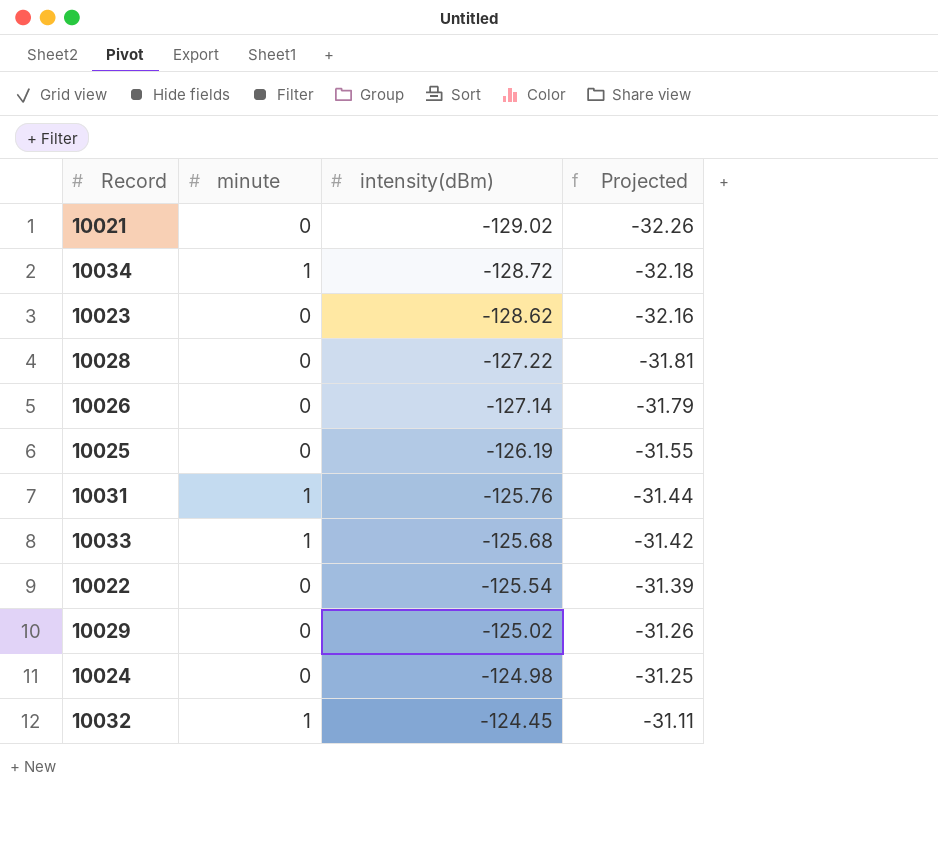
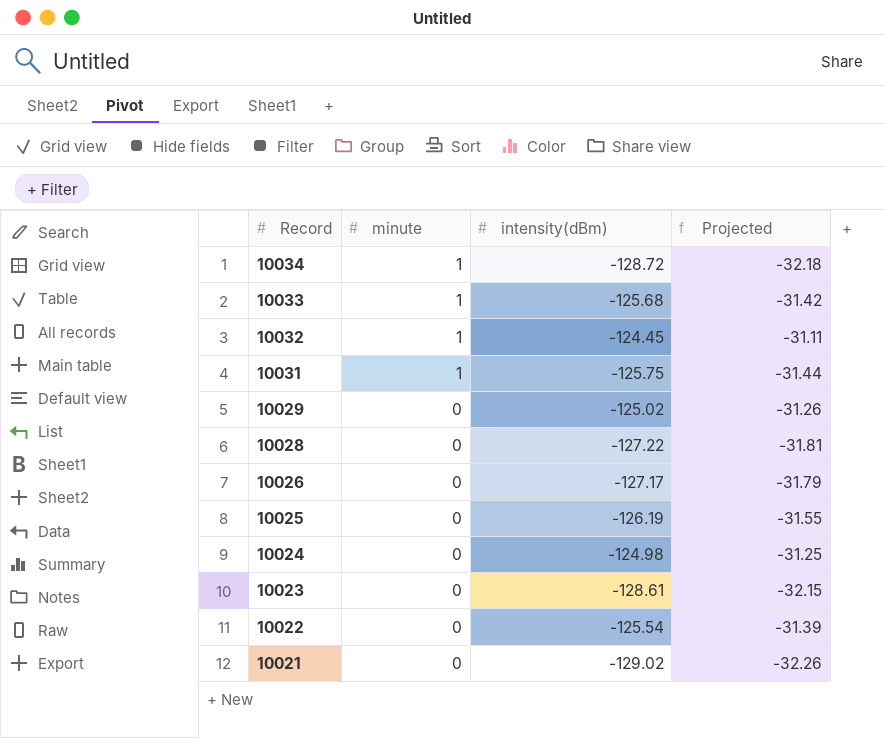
row order: intensity(dBm) ascending -> Record descending
10031 | intensity(dBm): -125.76 -> -125.75
10026 | intensity(dBm): -127.14 -> -127.17
10023 | intensity(dBm): -128.62 -> -128.61
10023 | Projected: -32.16 -> -32.15

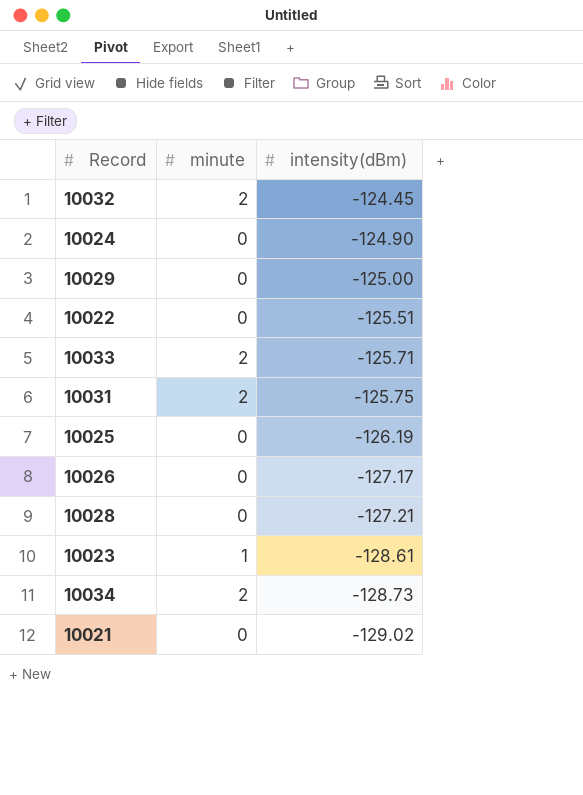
row order: Record descending -> intensity(dBm) descending
column Projected | formula: [intensity(dBm)] * 0.25 -> none
10032 | minute: 1 -> 2
10024 | intensity(dBm): -124.98 -> -124.90
10029 | intensity(dBm): -125.02 -> -125.00
10022 | intensity(dBm): -125.54 -> -125.51
10033 | minute: 1 -> 2
10033 | intensity(dBm): -125.68 -> -125.71
10031 | minute: 1 -> 2
10028 | intensity(dBm): -127.22 -> -127.21
10023 | minute: 0 -> 1
10034 | minute: 1 -> 2
10034 | intensity(dBm): -128.72 -> -128.73

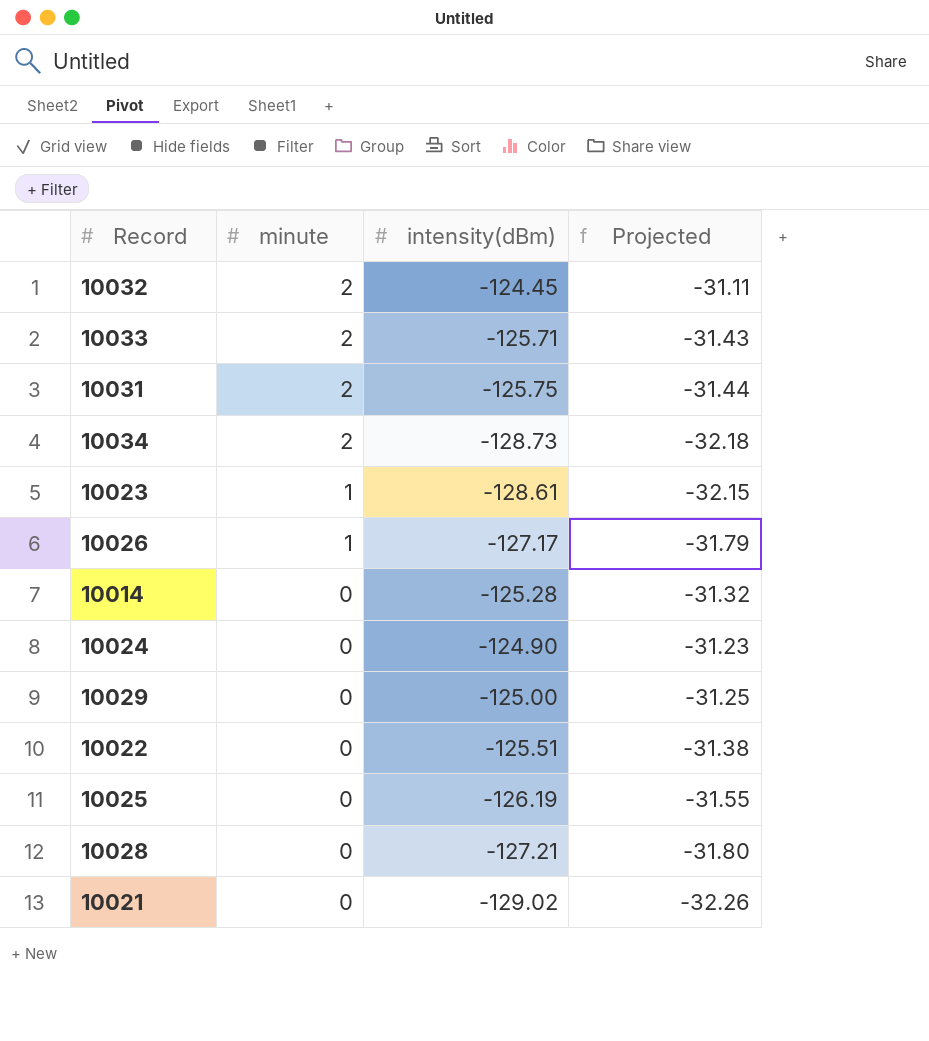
row order: intensity(dBm) descending -> minute descending
column Projected | formula: none -> [intensity(dBm)] * 0.25
10026 | minute: 0 -> 1
row 10014: none -> 0 | -125.28 | -31.32

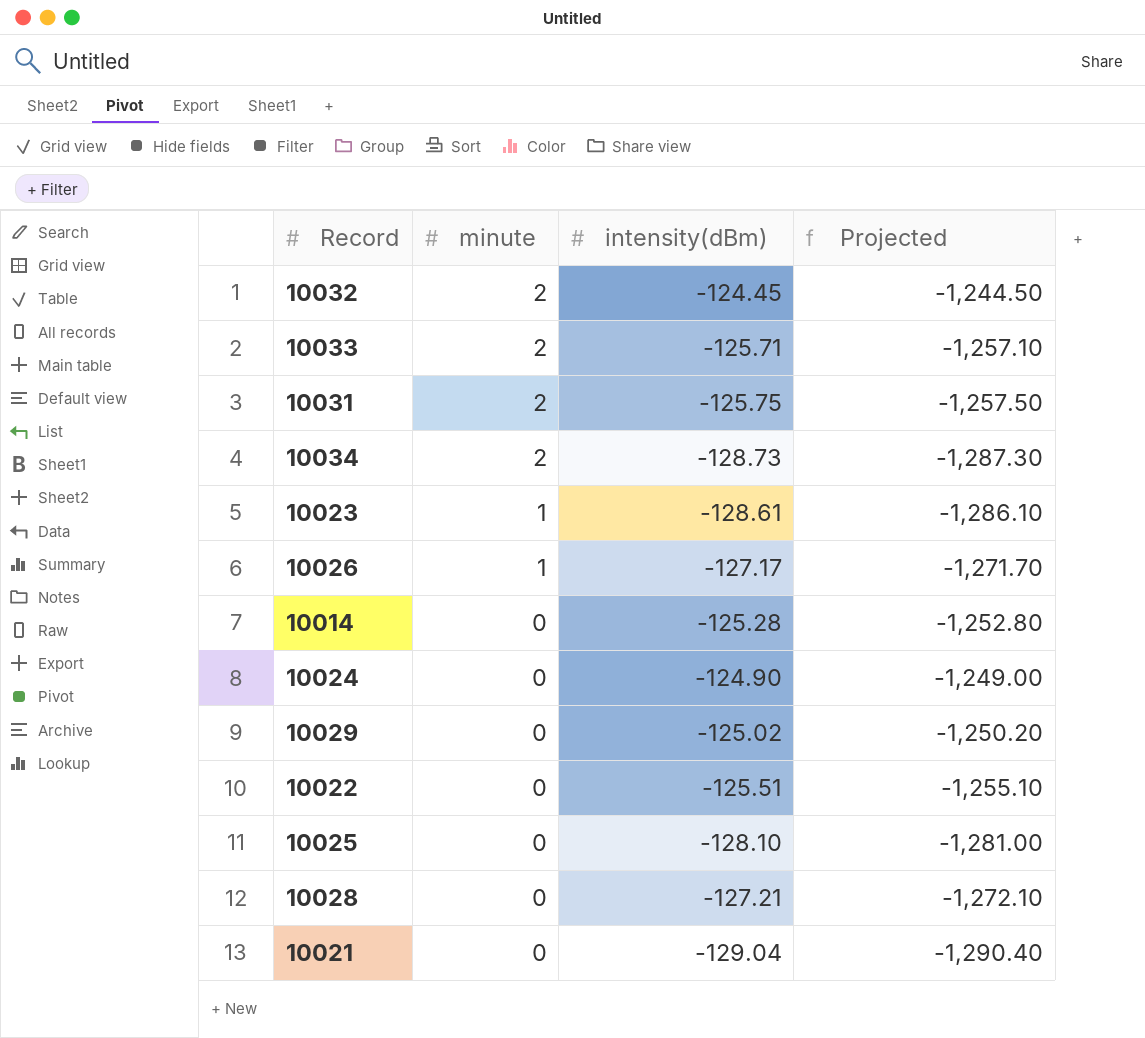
column Projected | formula: [intensity(dBm)] * 0.25 -> [intensity(dBm)] * 10
10029 | intensity(dBm): -125.00 -> -125.02
10025 | intensity(dBm): -126.19 -> -128.10
10021 | intensity(dBm): -129.02 -> -129.04

